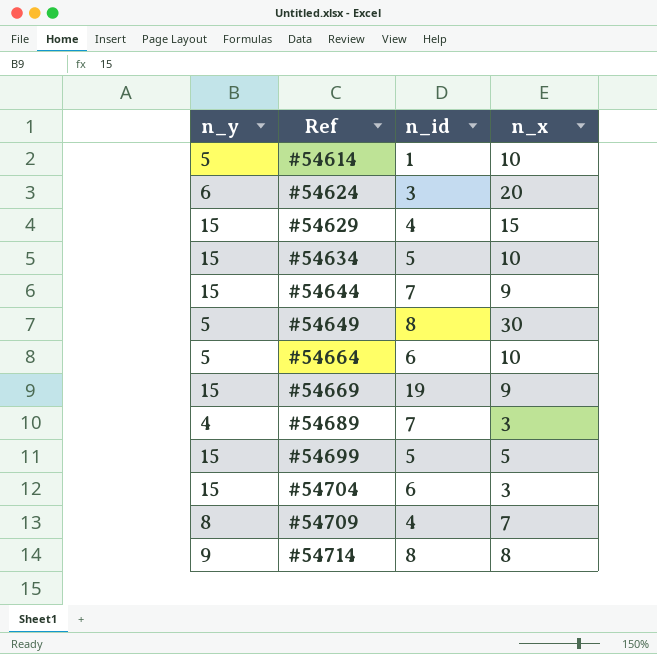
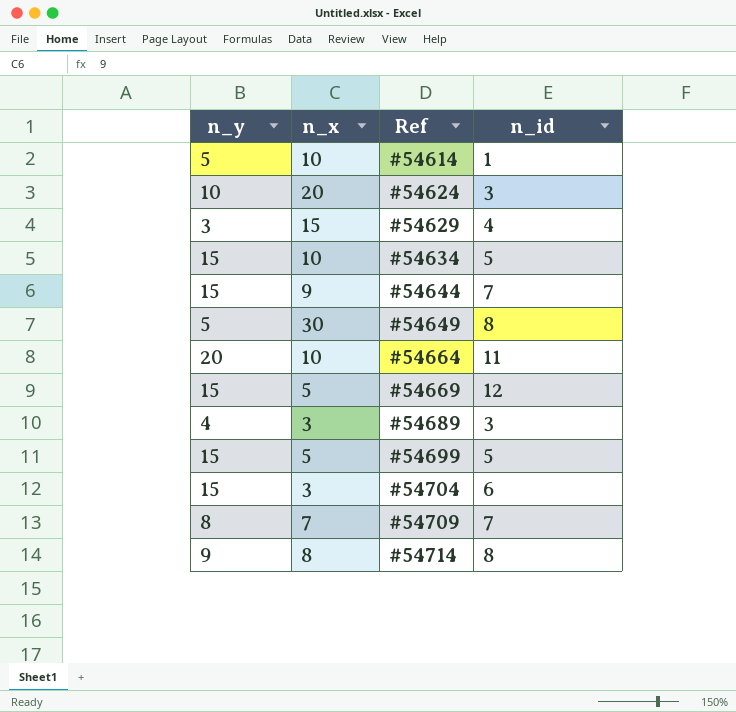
column n_x | position: 4 -> 2
#54624 | n_y: 6 -> 10
#54629 | n_y: 15 -> 3
#54664 | n_y: 5 -> 20
#54664 | n_id: 6 -> 11
#54669 | n_x: 9 -> 5
#54669 | n_id: 19 -> 12
#54689 | n_id: 7 -> 3
#54709 | n_id: 4 -> 7

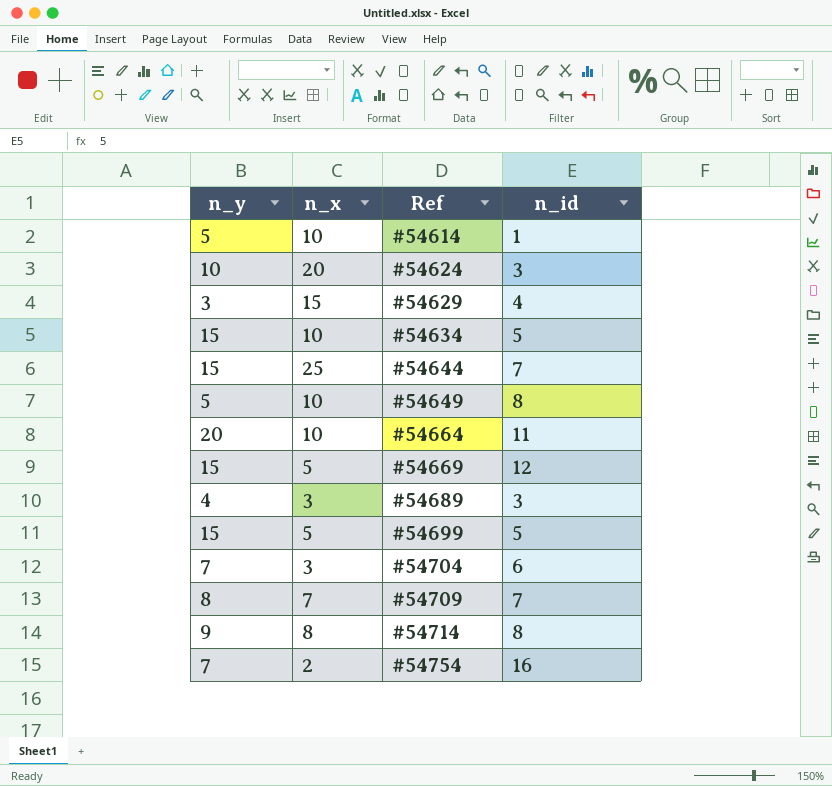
#54644 | n_x: 9 -> 25
#54649 | n_x: 30 -> 10
#54704 | n_y: 15 -> 7
row #54754: none -> 7 | 2 | 16

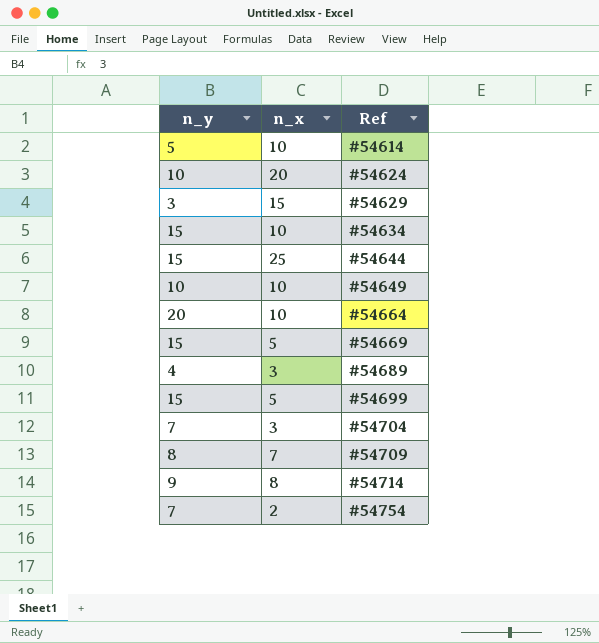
column n_id | position: 4 -> none
#54649 | n_y: 5 -> 10

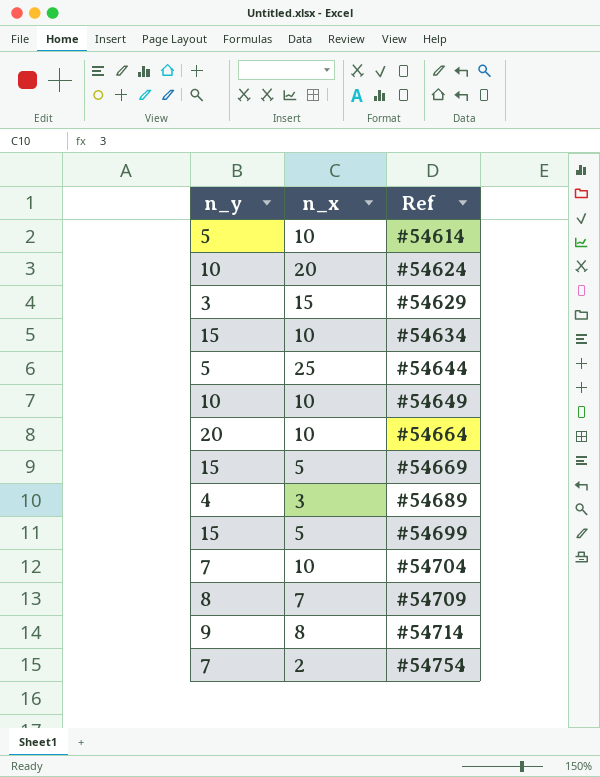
#54644 | n_y: 15 -> 5
#54704 | n_x: 3 -> 10

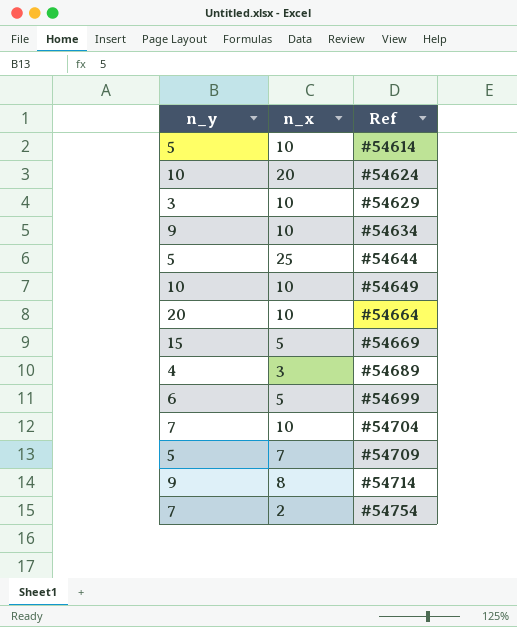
#54629 | n_x: 15 -> 10
#54634 | n_y: 15 -> 9
#54699 | n_y: 15 -> 6
#54709 | n_y: 8 -> 5

